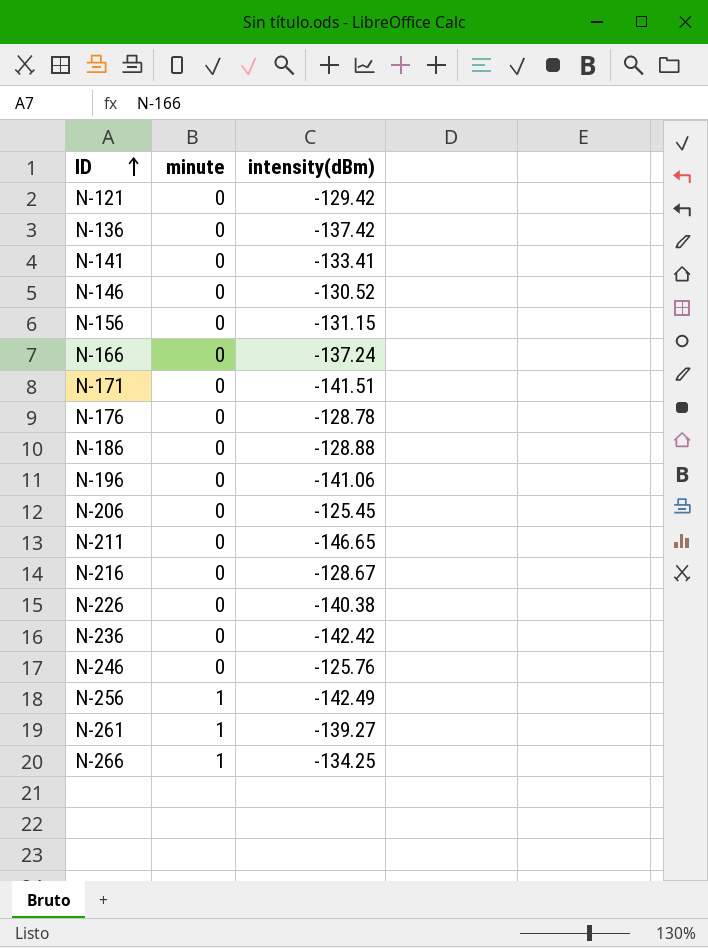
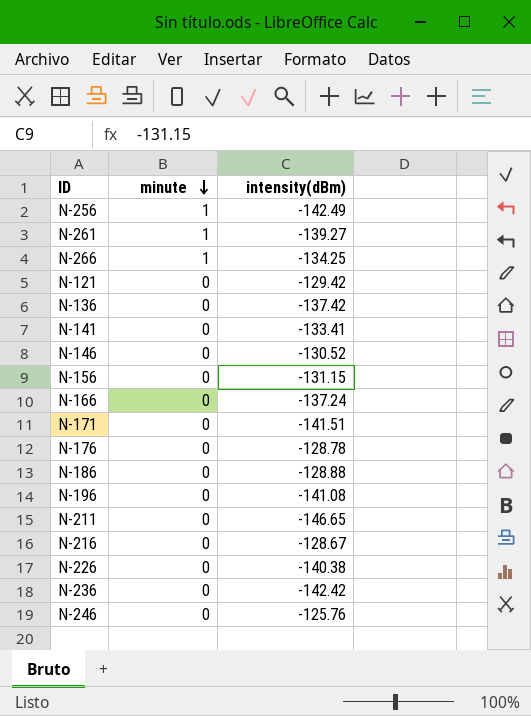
row order: ID ascending -> minute descending
row N-206: 0 | -125.45 -> none
N-196 | intensity(dBm): -141.06 -> -141.08

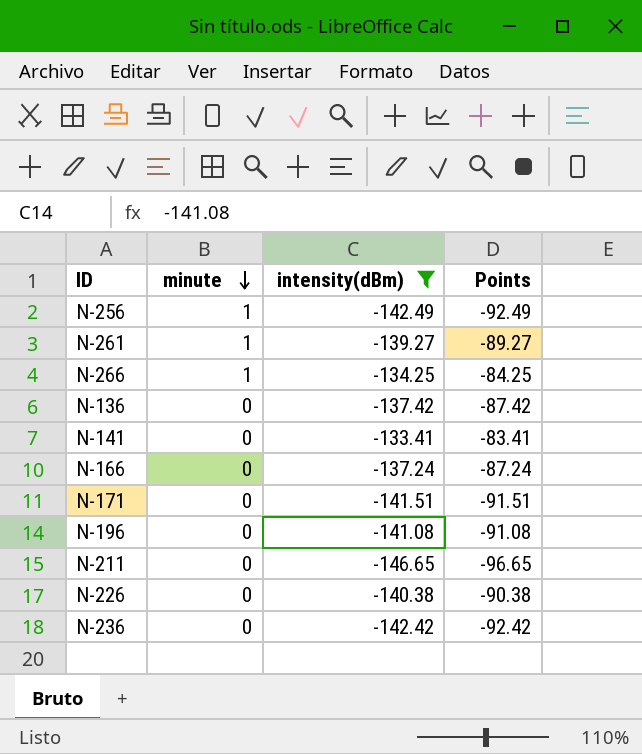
filter: none -> intensity(dBm) <= -133.41
column Points | formula: none -> [intensity(dBm)] + 50

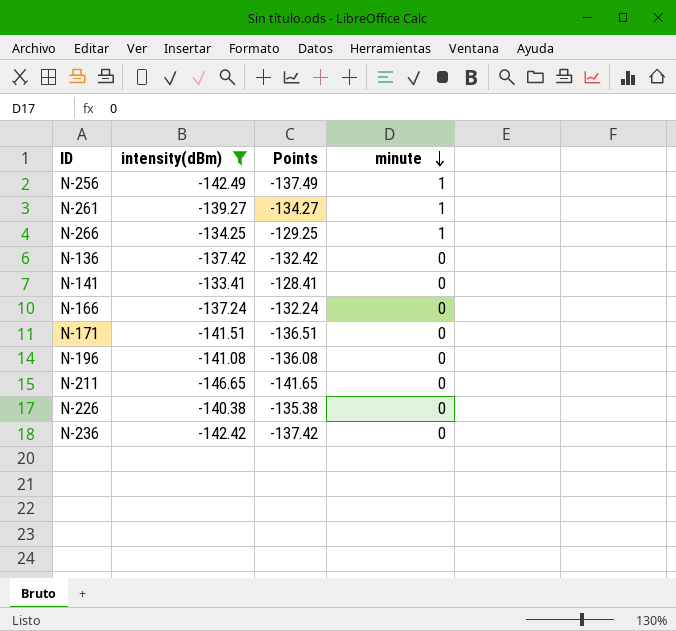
column Points | formula: [intensity(dBm)] + 50 -> [intensity(dBm)] + 5
column minute | position: 2 -> 4

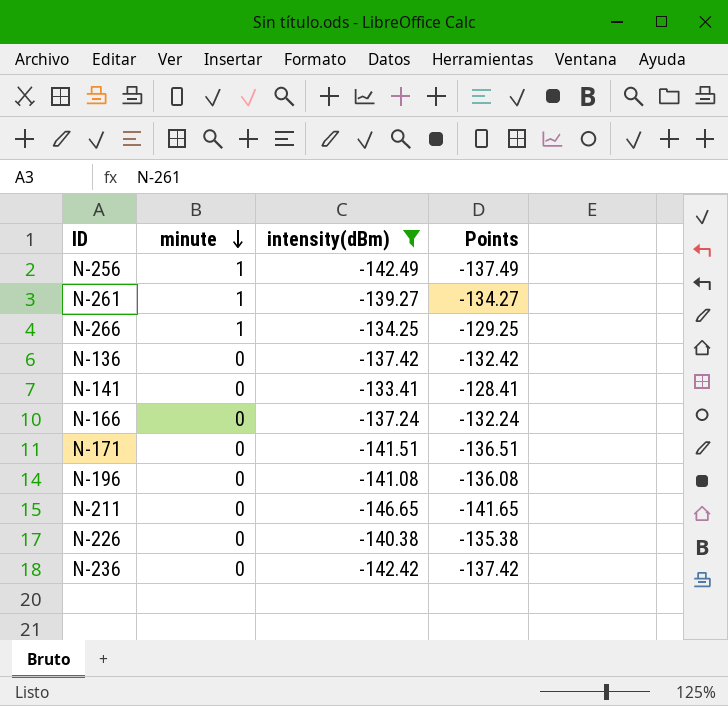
column minute | position: 4 -> 2

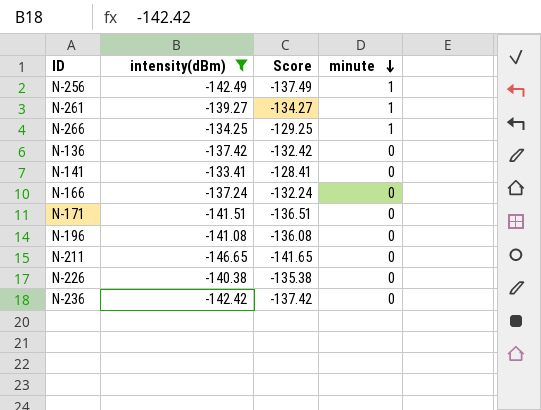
column name: Points -> Score
column minute | position: 2 -> 4

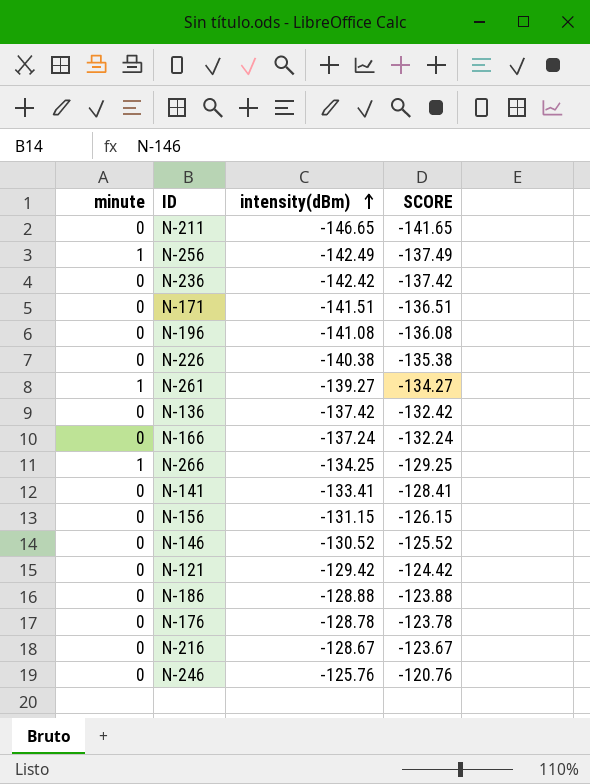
filter: intensity(dBm) <= -133.41 -> none
row order: minute descending -> intensity(dBm) ascending
column minute | position: 4 -> 1
column name: Score -> SCORE

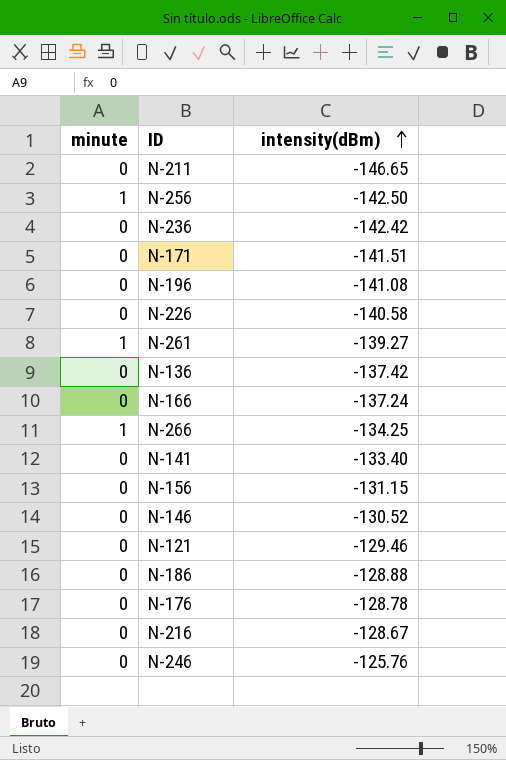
column SCORE | formula: [intensity(dBm)] + 5 -> none
N-256 | intensity(dBm): -142.49 -> -142.50
N-226 | intensity(dBm): -140.38 -> -140.58
N-141 | intensity(dBm): -133.41 -> -133.40
N-121 | intensity(dBm): -129.42 -> -129.46

